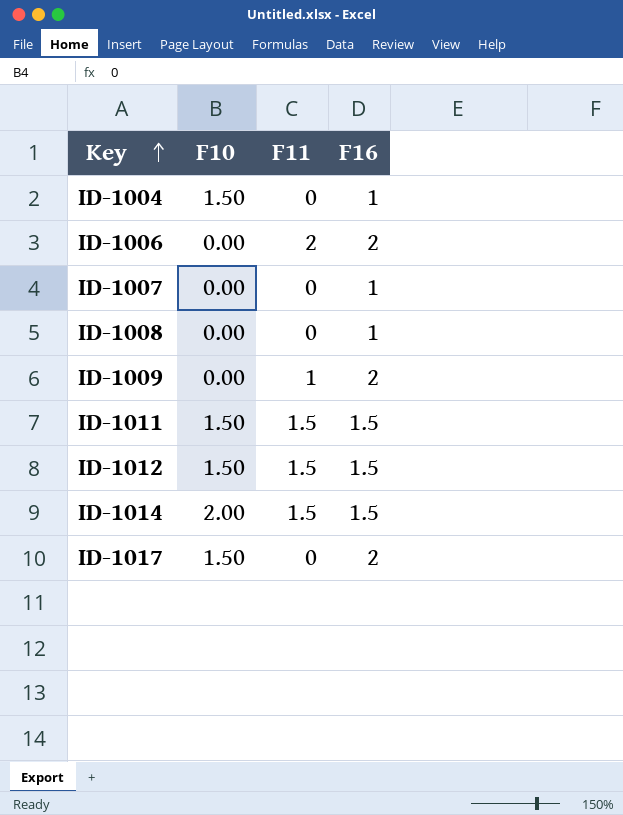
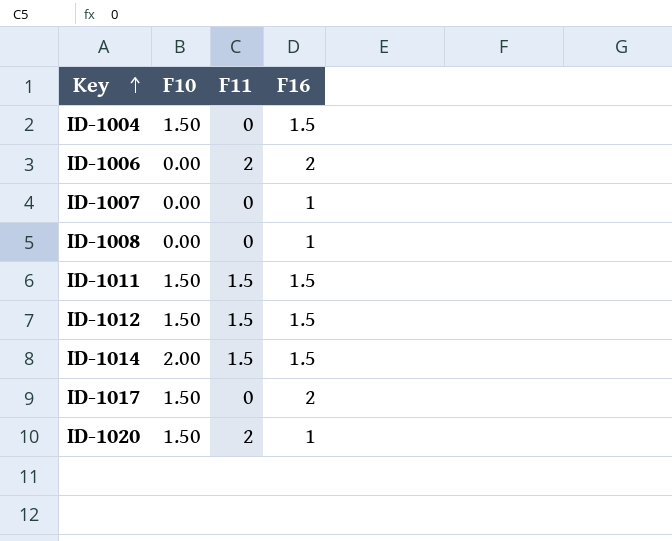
row ID-1009: 0.00 | 1 | 2 -> none
ID-1004 | F16: 1 -> 1.5
row ID-1020: none -> 1.50 | 2 | 1

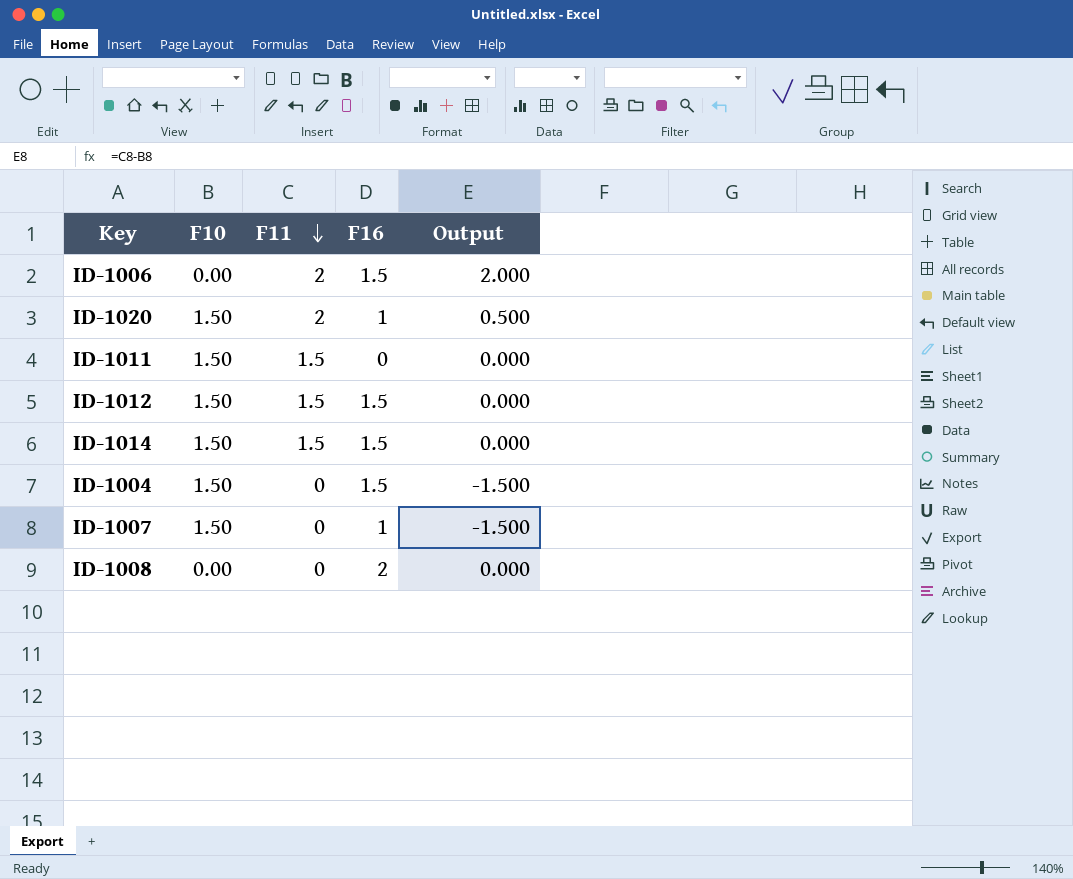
row order: Key ascending -> F11 descending
column Output | formula: none -> [F11] - [F10]
row ID-1017: 1.50 | 0 | 2 -> none
ID-1006 | F16: 2 -> 1.5
ID-1011 | F16: 1.5 -> 0
ID-1014 | F10: 2.00 -> 1.50
ID-1007 | F10: 0.00 -> 1.50
ID-1008 | F16: 1 -> 2

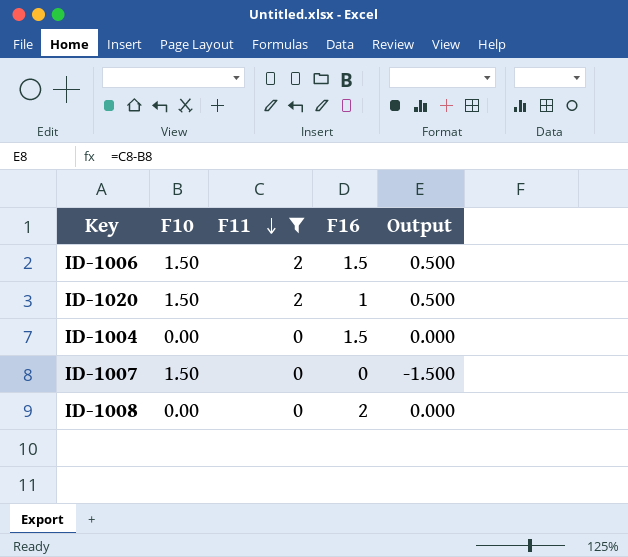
filter: none -> F11 != 1.5
ID-1006 | F10: 0.00 -> 1.50
ID-1006 | Output: 2.000 -> 0.500
ID-1004 | F10: 1.50 -> 0.00
ID-1004 | Output: -1.500 -> 0.000
ID-1007 | F16: 1 -> 0

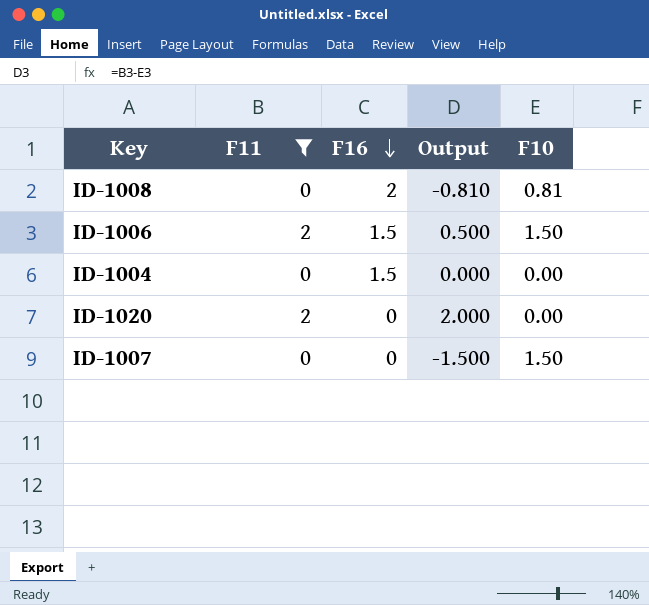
row order: F11 descending -> F16 descending
column F10 | position: 2 -> 5
ID-1008 | Output: 0.000 -> -0.810
ID-1008 | F10: 0.00 -> 0.81
ID-1020 | F16: 1 -> 0
ID-1020 | Output: 0.500 -> 2.000
ID-1020 | F10: 1.50 -> 0.00

